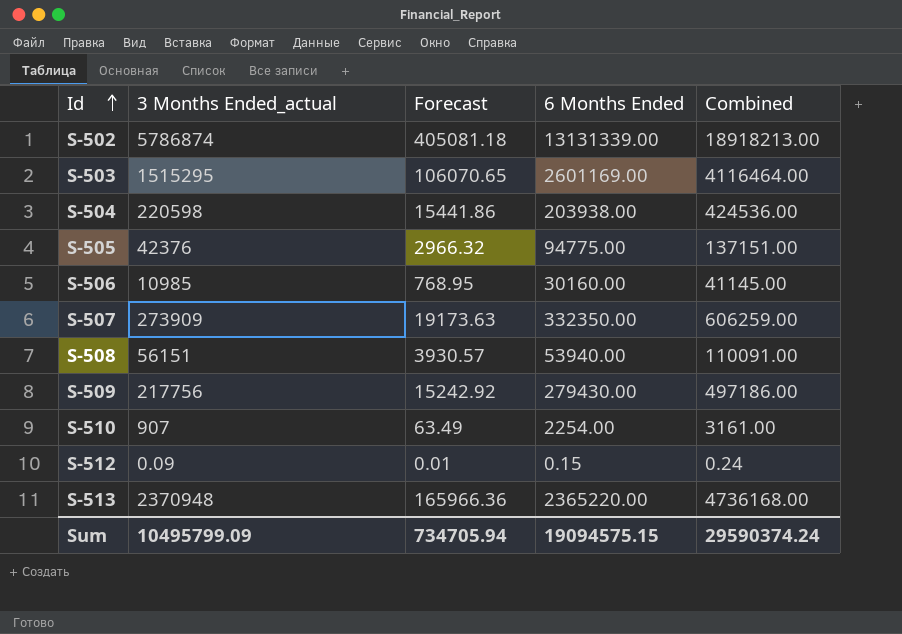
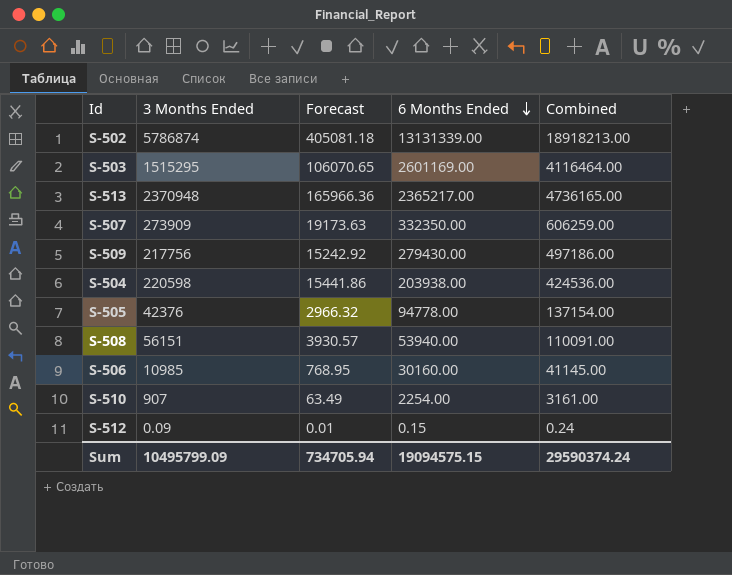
row order: Id ascending -> 6 Months Ended descending
column name: 3 Months Ended_actual -> 3 Months Ended
S-513 | 6 Months Ended: 2365220.00 -> 2365217.00
S-513 | Combined: 4736168.00 -> 4736165.00
S-505 | 6 Months Ended: 94775.00 -> 94778.00
S-505 | Combined: 137151.00 -> 137154.00

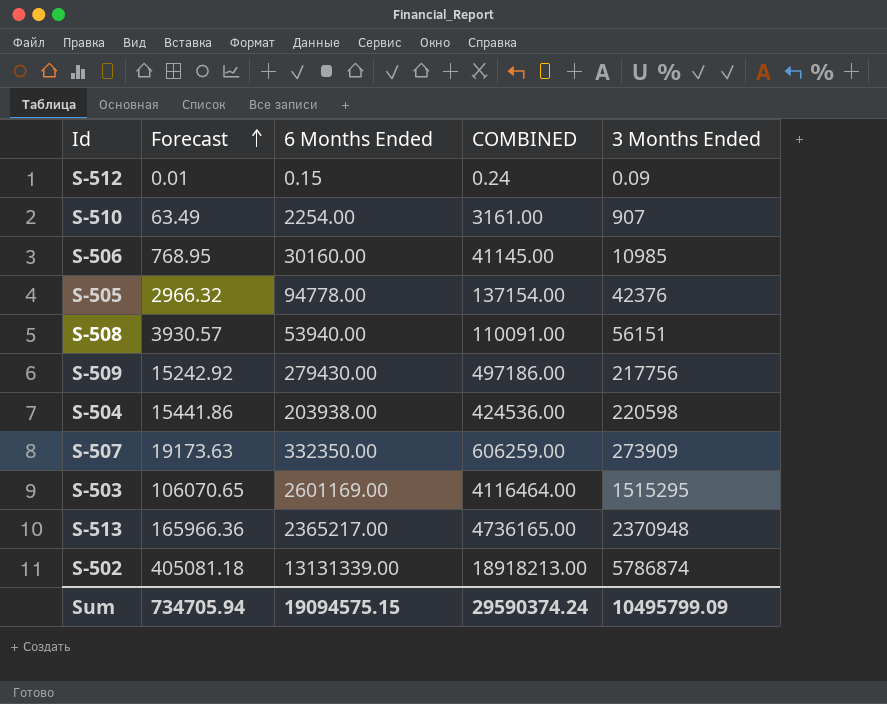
row order: 6 Months Ended descending -> Forecast ascending
column name: Combined -> COMBINED
column 3 Months Ended | position: 2 -> 5

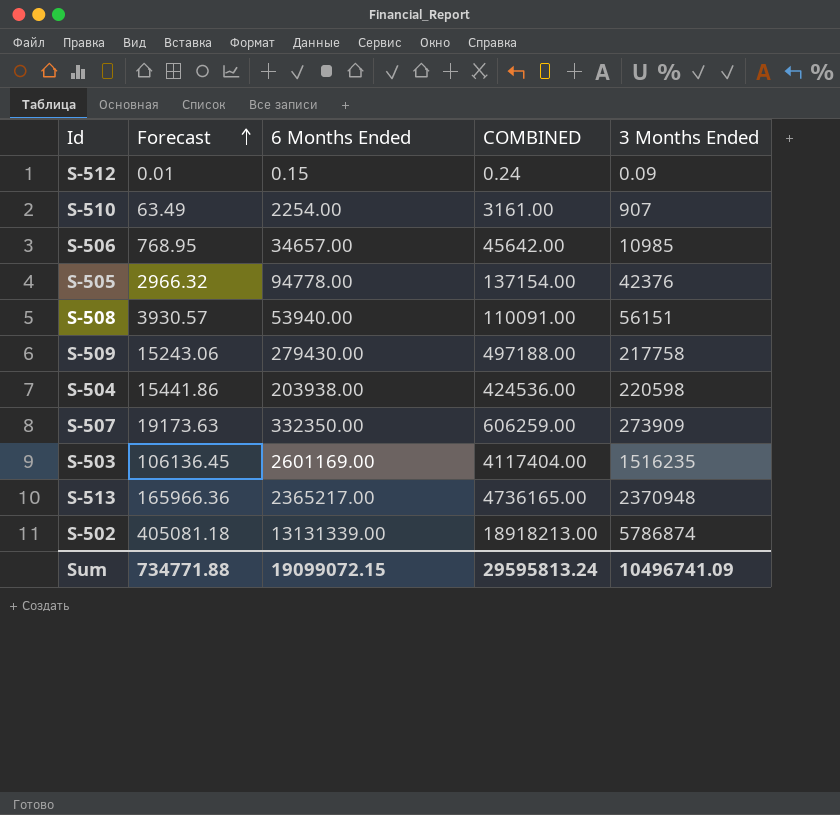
S-506 | 6 Months Ended: 30160.00 -> 34657.00
S-506 | COMBINED: 41145.00 -> 45642.00
S-509 | Forecast: 15242.92 -> 15243.06
S-509 | COMBINED: 497186.00 -> 497188.00
S-509 | 3 Months Ended: 217756 -> 217758
S-503 | Forecast: 106070.65 -> 106136.45
S-503 | COMBINED: 4116464.00 -> 4117404.00
S-503 | 3 Months Ended: 1515295 -> 1516235
Sum | Forecast: 734705.94 -> 734771.88
Sum | 6 Months Ended: 19094575.15 -> 19099072.15
Sum | COMBINED: 29590374.24 -> 29595813.24
Sum | 3 Months Ended: 10495799.09 -> 10496741.09

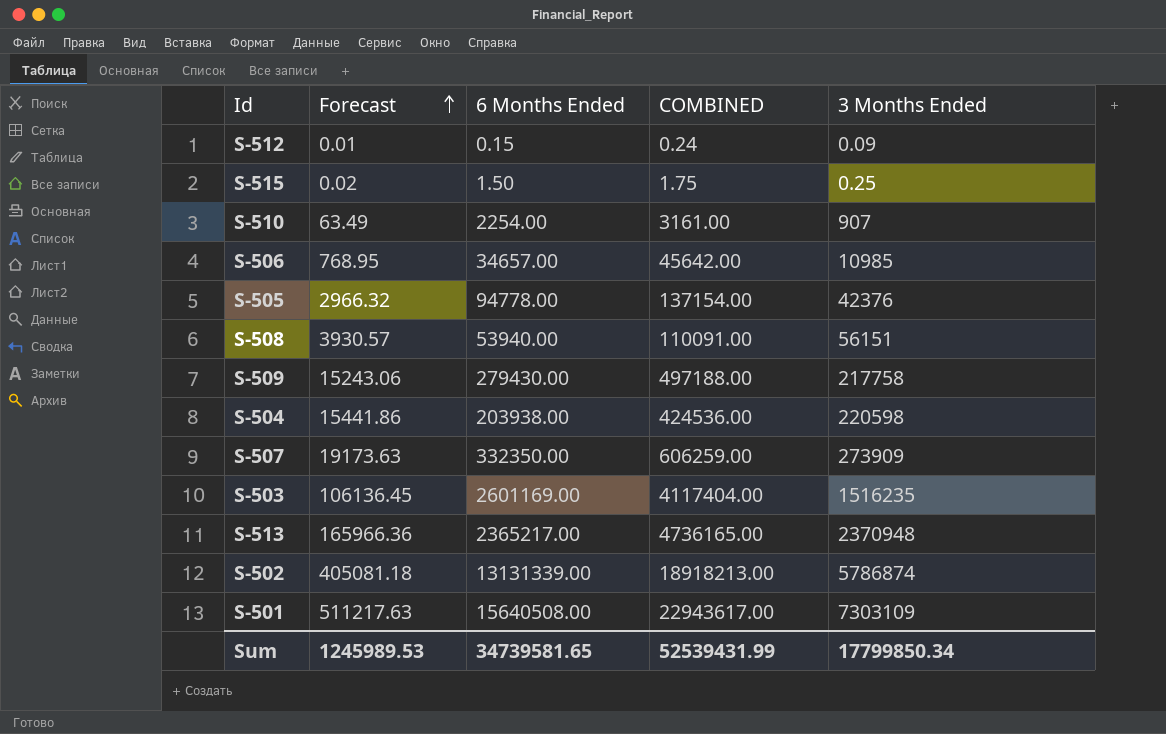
row S-515: none -> 0.02 | 1.50 | 1.75 | 0.25
row S-501: none -> 511217.63 | 15640508.00 | 22943617.00 | 7303109
Sum | Forecast: 734771.88 -> 1245989.53
Sum | 6 Months Ended: 19099072.15 -> 34739581.65
Sum | COMBINED: 29595813.24 -> 52539431.99
Sum | 3 Months Ended: 10496741.09 -> 17799850.34

